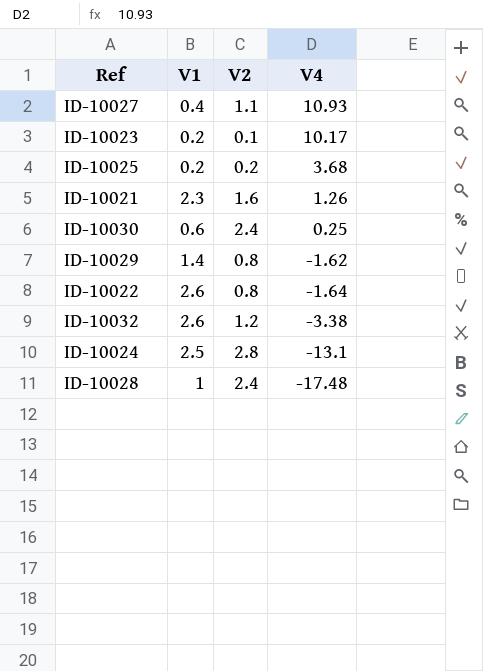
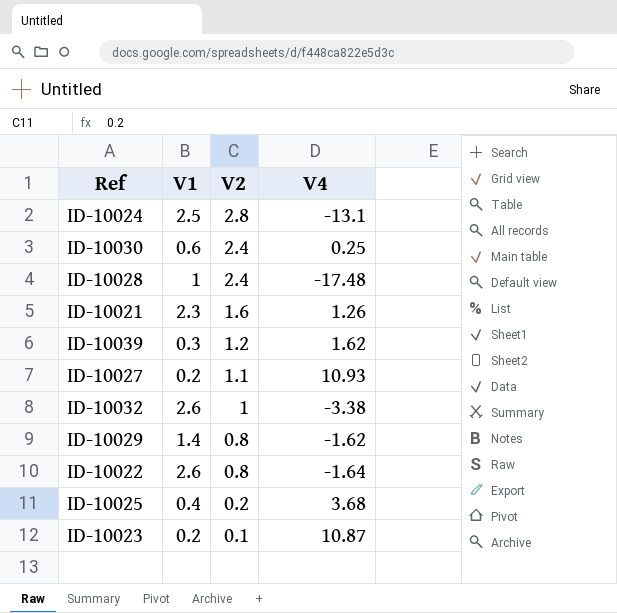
row order: V4 descending -> V2 descending
row ID-10039: none -> 0.3 | 1.2 | 1.62
ID-10027 | V1: 0.4 -> 0.2
ID-10032 | V2: 1.2 -> 1
ID-10025 | V1: 0.2 -> 0.4
ID-10023 | V4: 10.17 -> 10.87

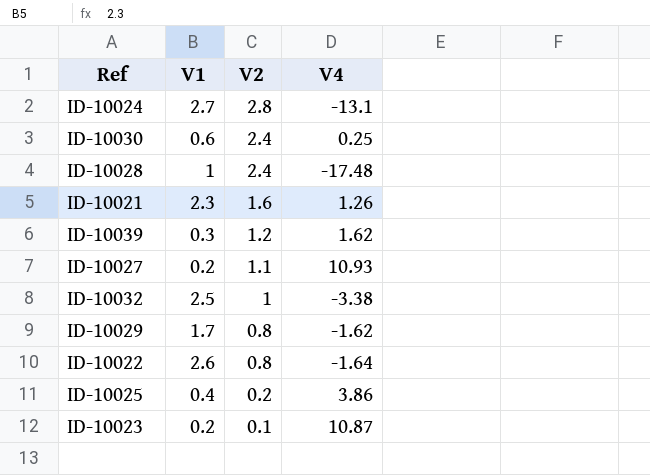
ID-10024 | V1: 2.5 -> 2.7
ID-10032 | V1: 2.6 -> 2.5
ID-10029 | V1: 1.4 -> 1.7
ID-10025 | V4: 3.68 -> 3.86

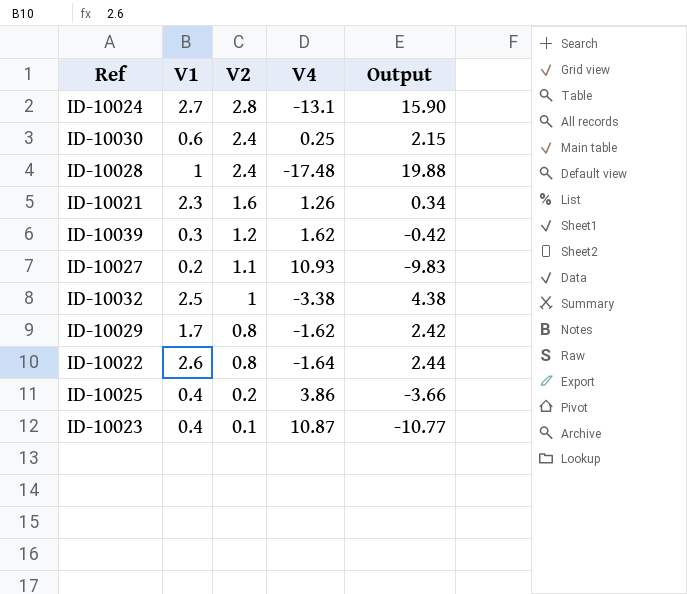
column Output | formula: none -> [V2] - [V4]
ID-10023 | V1: 0.2 -> 0.4

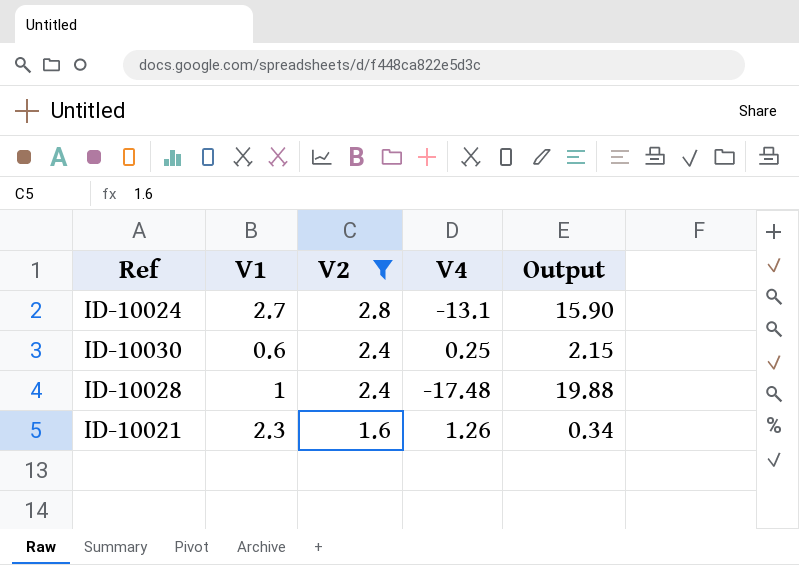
filter: none -> V2 >= 1.6

